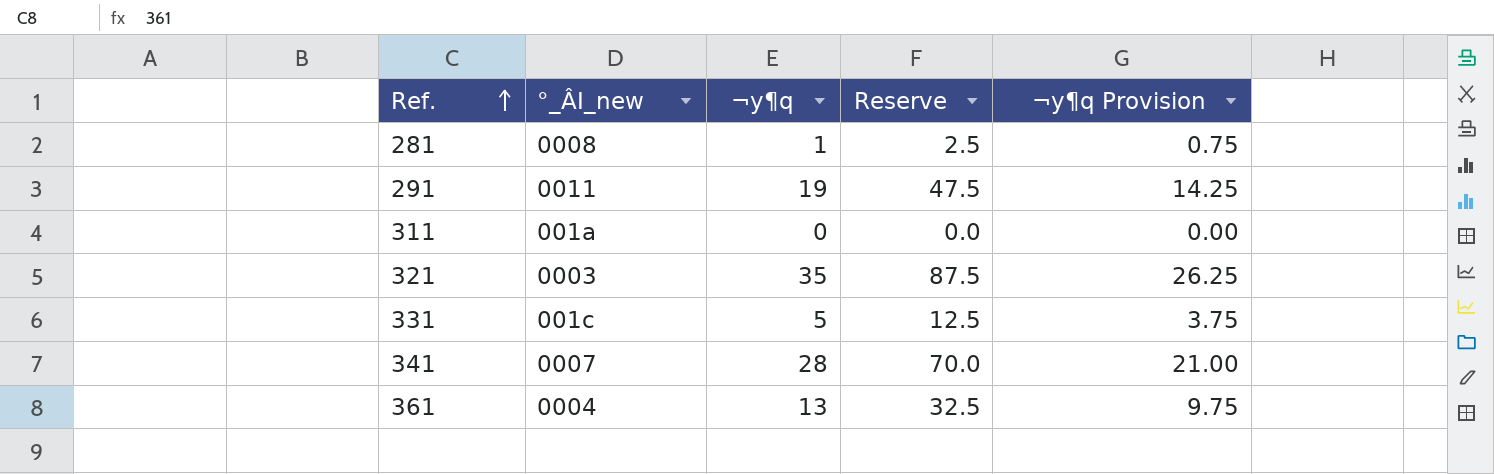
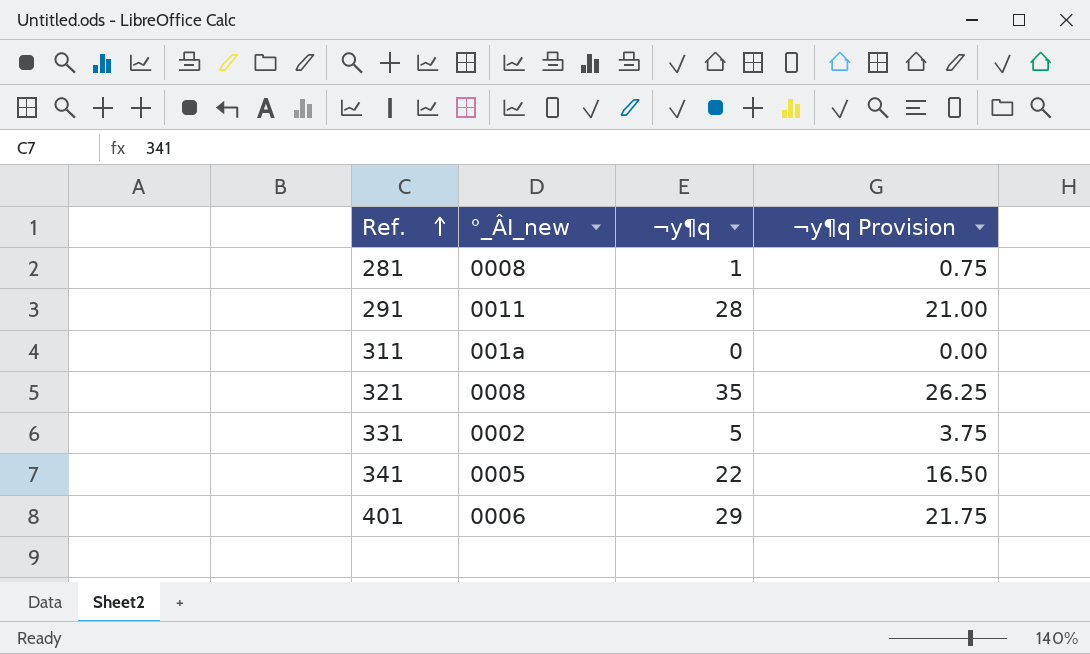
column Reserve | formula: [¬y¶q] * 2.5 -> none
row 361: 0004 | 13 | 32.5 | 9.75 -> none
291 | ¬y¶q: 19 -> 28
291 | ¬y¶q Provision: 14.25 -> 21.00
321 | °_ÂI_new: 0003 -> 0008
331 | °_ÂI_new: 001c -> 0002
341 | °_ÂI_new: 0007 -> 0005
341 | ¬y¶q: 28 -> 22
341 | ¬y¶q Provision: 21.00 -> 16.50
row 401: none -> 0006 | 29 | 21.75

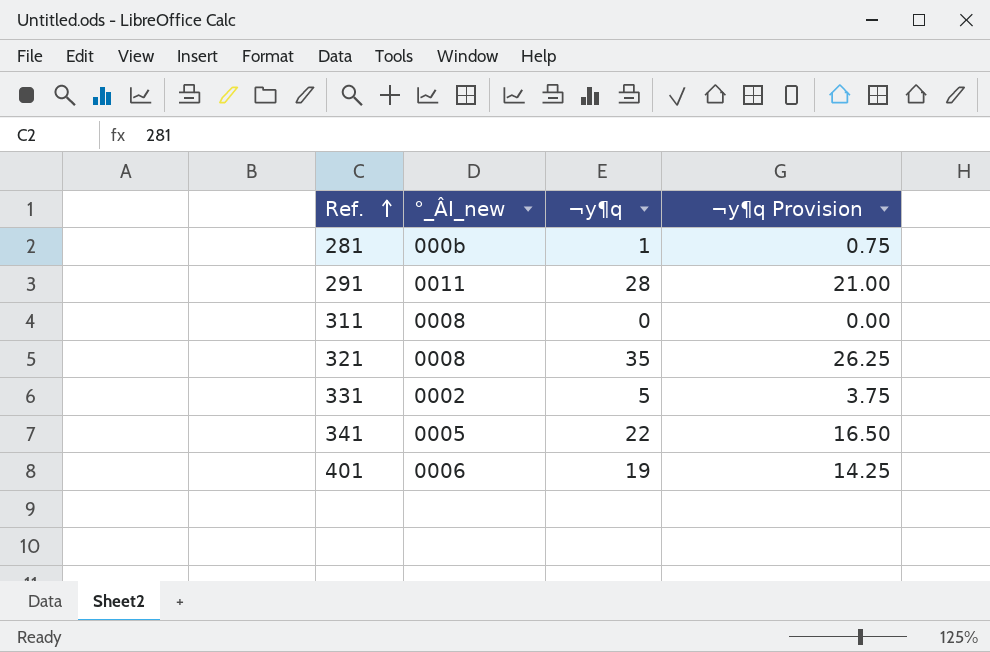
281 | °_ÂI_new: 0008 -> 000b
311 | °_ÂI_new: 001a -> 0008
401 | ¬y¶q: 29 -> 19
401 | ¬y¶q Provision: 21.75 -> 14.25

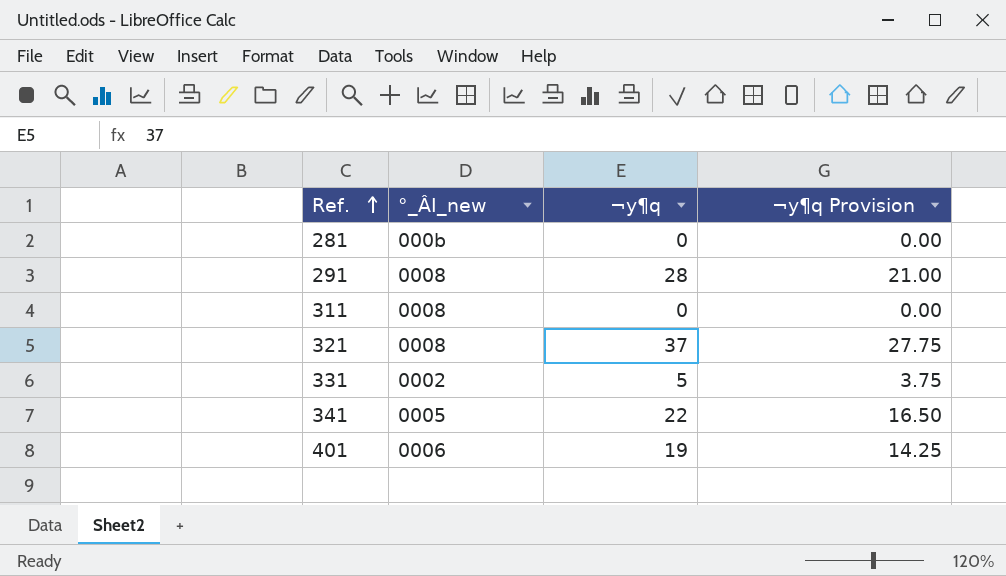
281 | ¬y¶q: 1 -> 0
281 | ¬y¶q Provision: 0.75 -> 0.00
291 | °_ÂI_new: 0011 -> 0008
321 | ¬y¶q: 35 -> 37
321 | ¬y¶q Provision: 26.25 -> 27.75

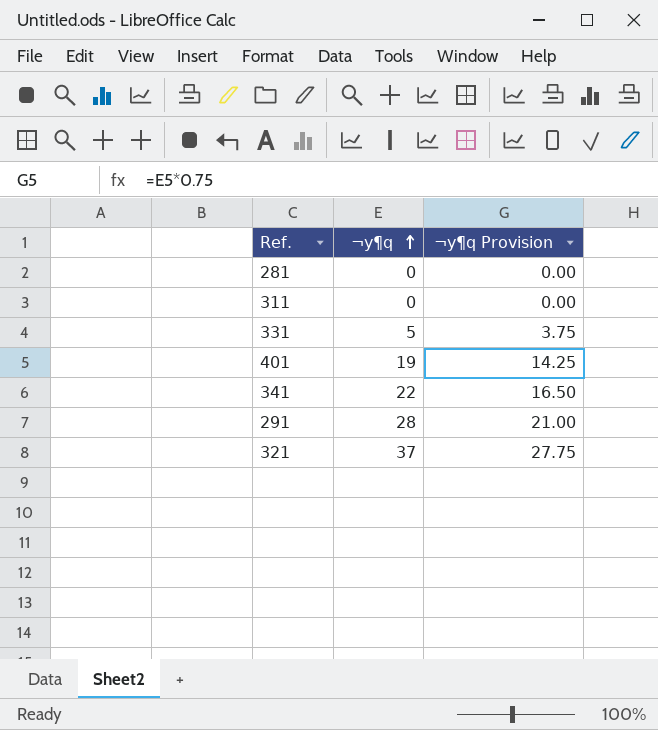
row order: Ref. ascending -> ¬y¶q ascending
column °_ÂI_new | position: 2 -> none

